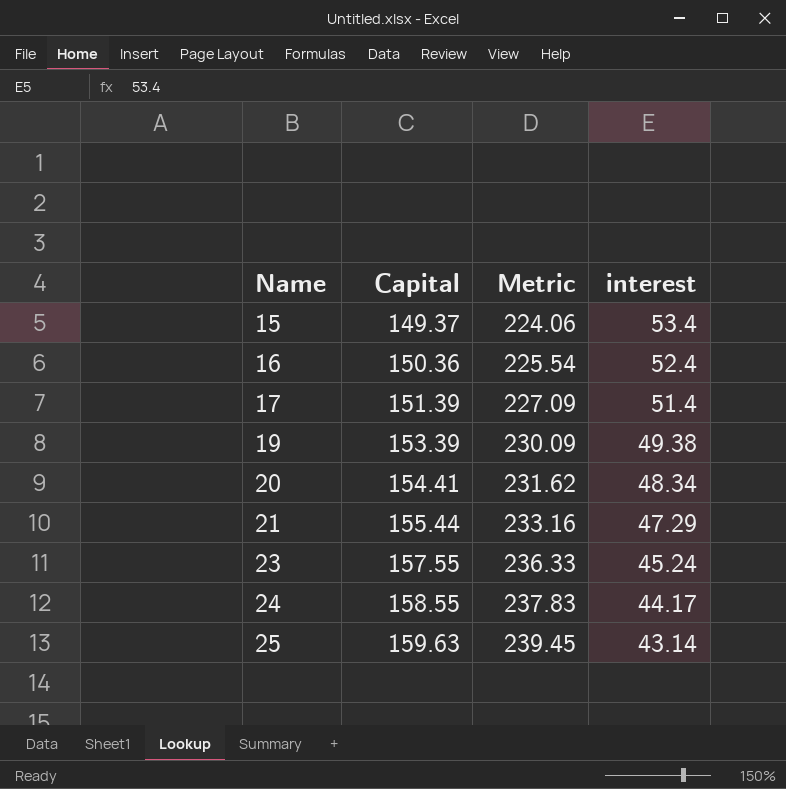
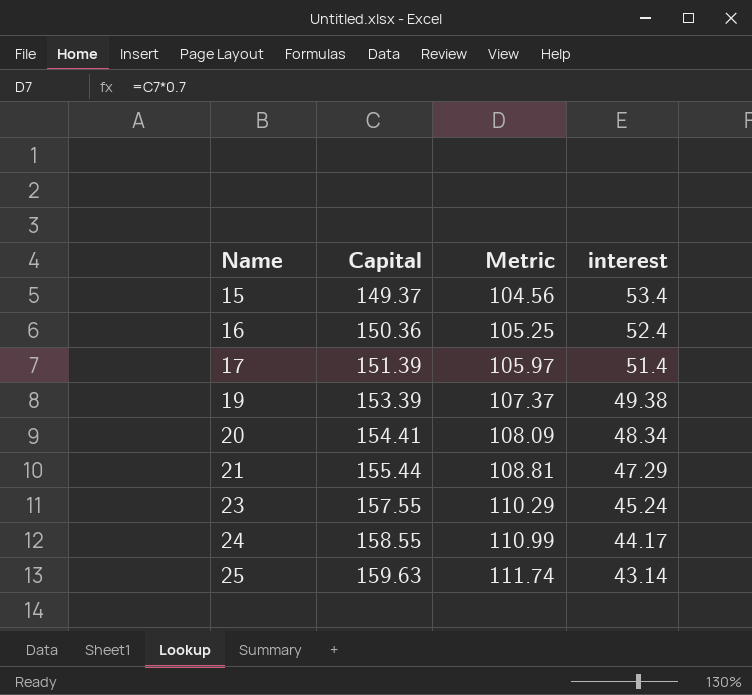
column Metric | formula: [Capital] * 1.5 -> [Capital] * 0.7

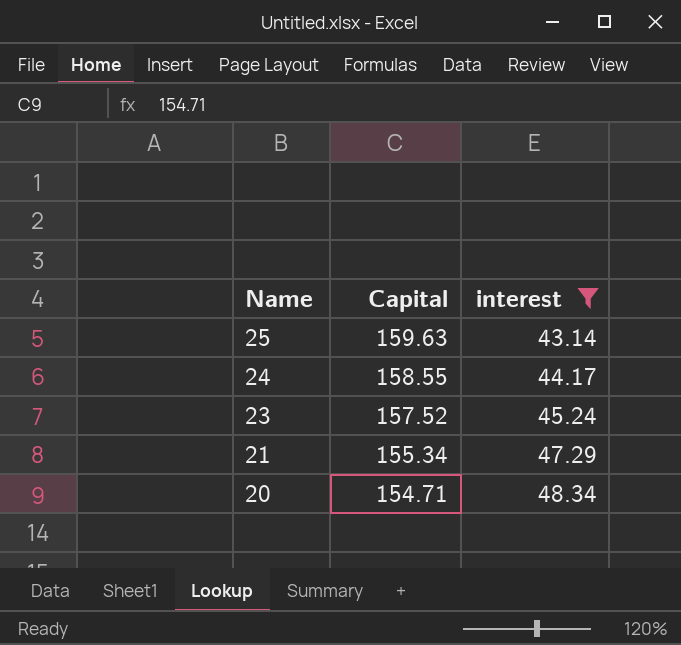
filter: none -> interest <= 48.34
row order: Name ascending -> Name descending
column Metric | formula: [Capital] * 0.7 -> none
23 | Capital: 157.55 -> 157.52
21 | Capital: 155.44 -> 155.34
20 | Capital: 154.41 -> 154.71

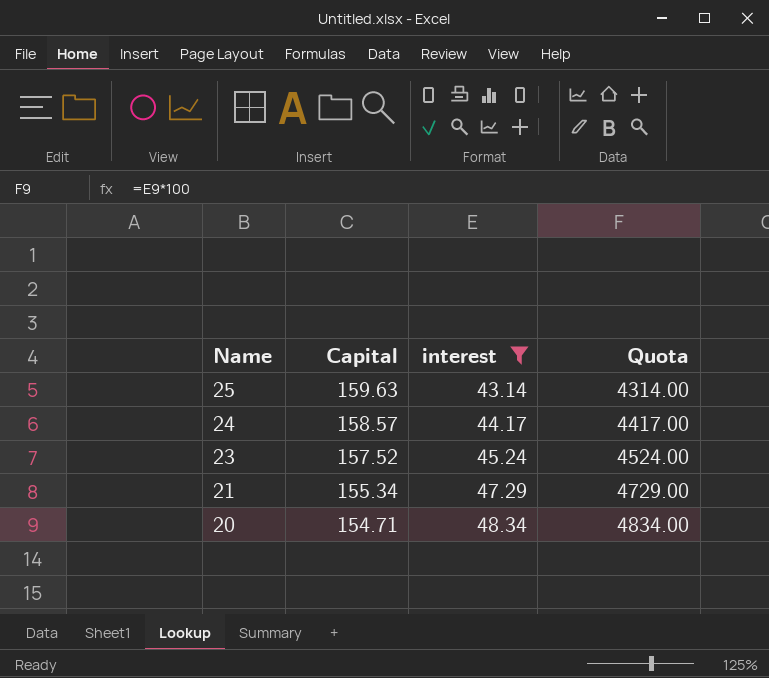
column Quota | formula: none -> [interest] * 100
24 | Capital: 158.55 -> 158.57

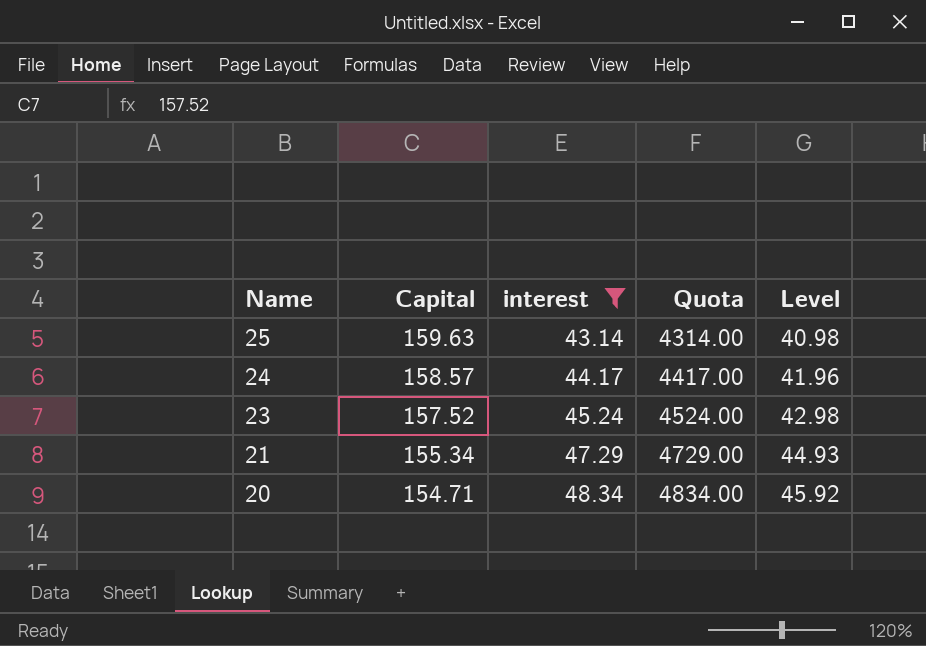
column Level | formula: none -> [interest] * 0.95

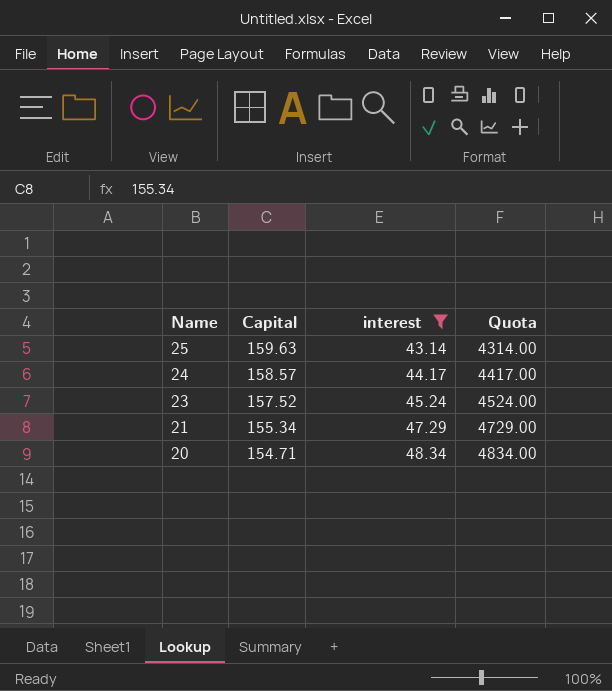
column Level | formula: [interest] * 0.95 -> none

